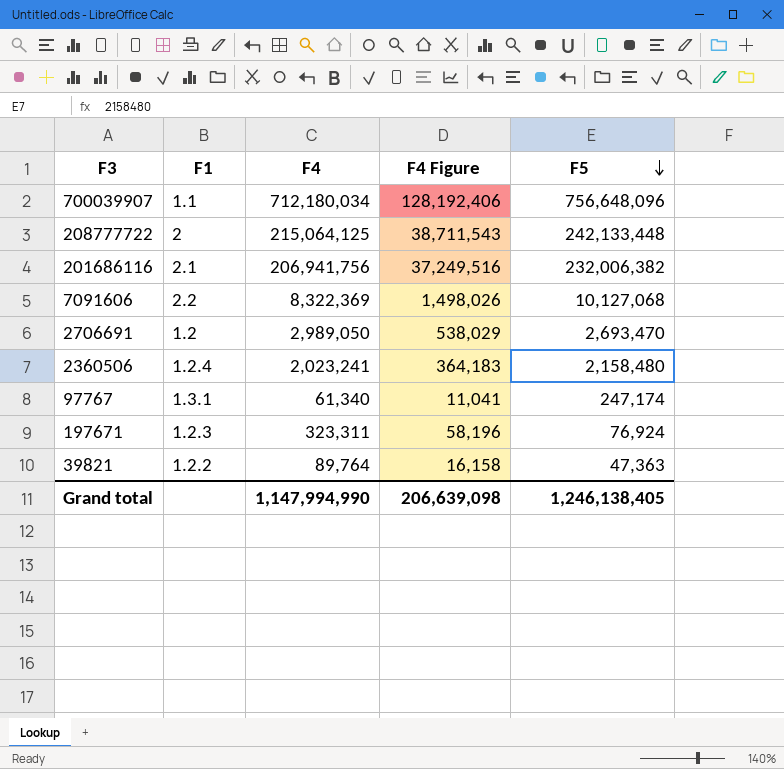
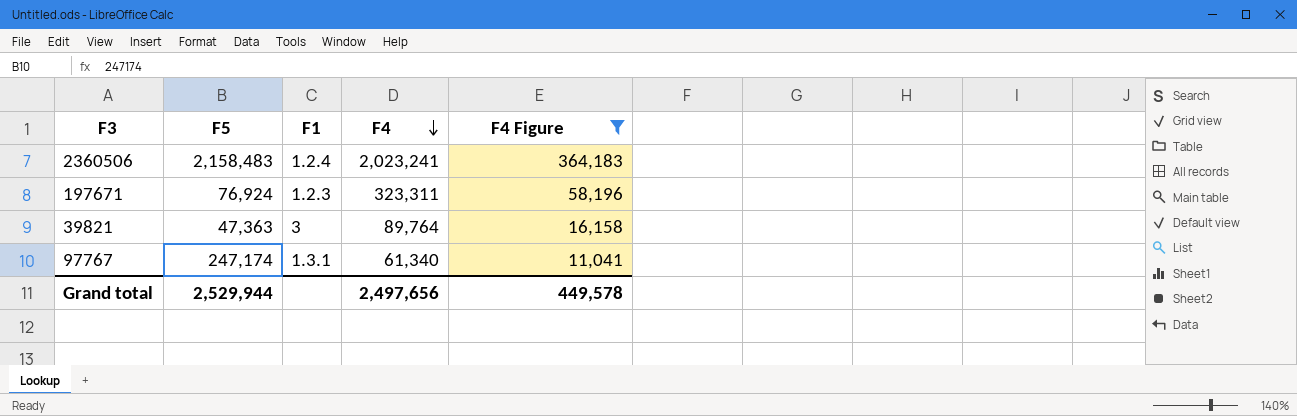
filter: none -> F4 Figure <= 364,183
row order: F5 descending -> F4 descending
column F5 | position: 5 -> 2
2360506 | F5: 2,158,480 -> 2,158,483
39821 | F1: 1.2.2 -> 3
Grand total | F5: 1,246,138,405 -> 2,529,944
Grand total | F4: 1,147,994,990 -> 2,497,656
Grand total | F4 Figure: 206,639,098 -> 449,578

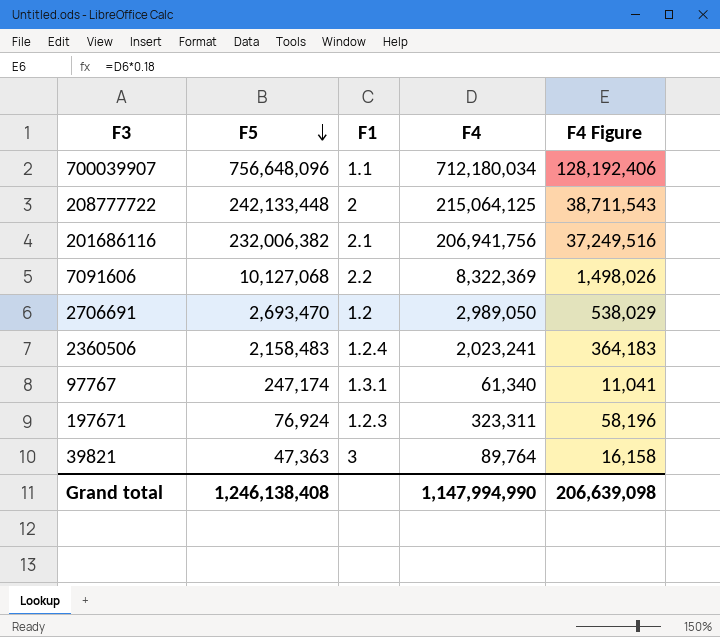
filter: F4 Figure <= 364,183 -> none
row order: F4 descending -> F5 descending
Grand total | F5: 2,529,944 -> 1,246,138,408
Grand total | F4: 2,497,656 -> 1,147,994,990
Grand total | F4 Figure: 449,578 -> 206,639,098

